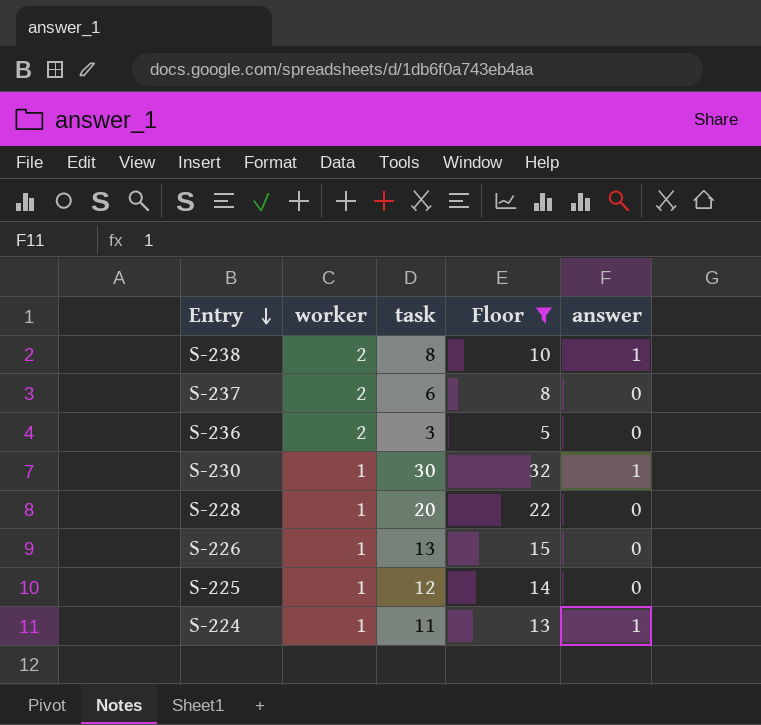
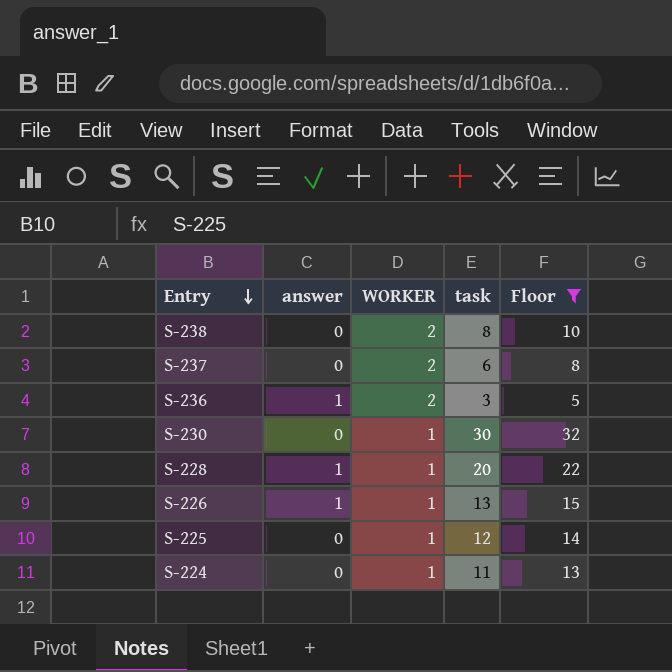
column answer | position: 5 -> 2
column name: worker -> WORKER
S-238 | answer: 1 -> 0
S-236 | answer: 0 -> 1
S-230 | answer: 1 -> 0
S-228 | answer: 0 -> 1
S-226 | answer: 0 -> 1
S-224 | answer: 1 -> 0

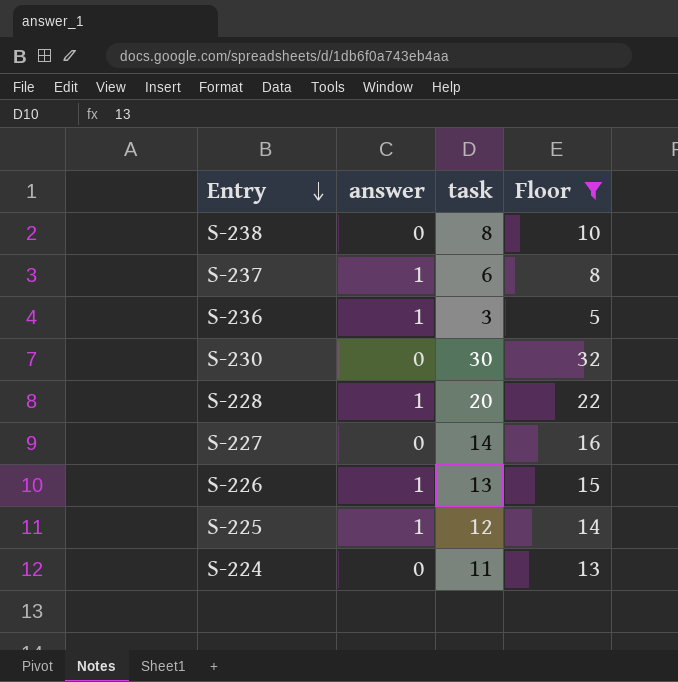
column WORKER | position: 3 -> none
S-237 | answer: 0 -> 1
row S-227: none -> 0 | 14 | 16
S-225 | answer: 0 -> 1

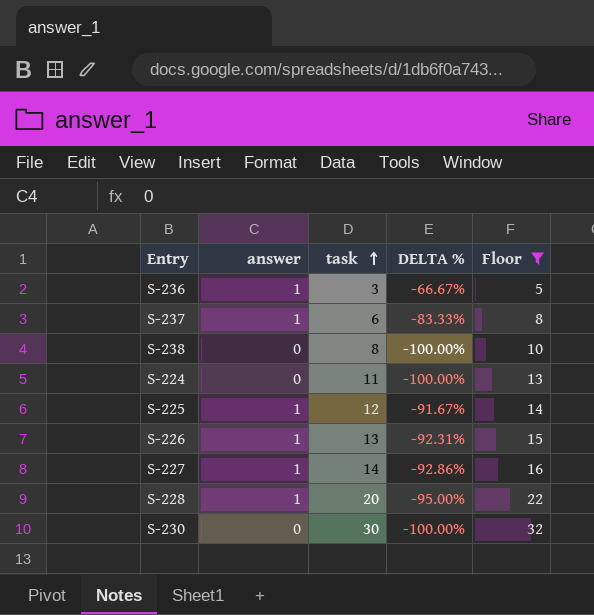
row order: Entry descending -> task ascending
column DELTA % | formula: none -> ([answer] - [task]) / [task]
S-227 | answer: 0 -> 1

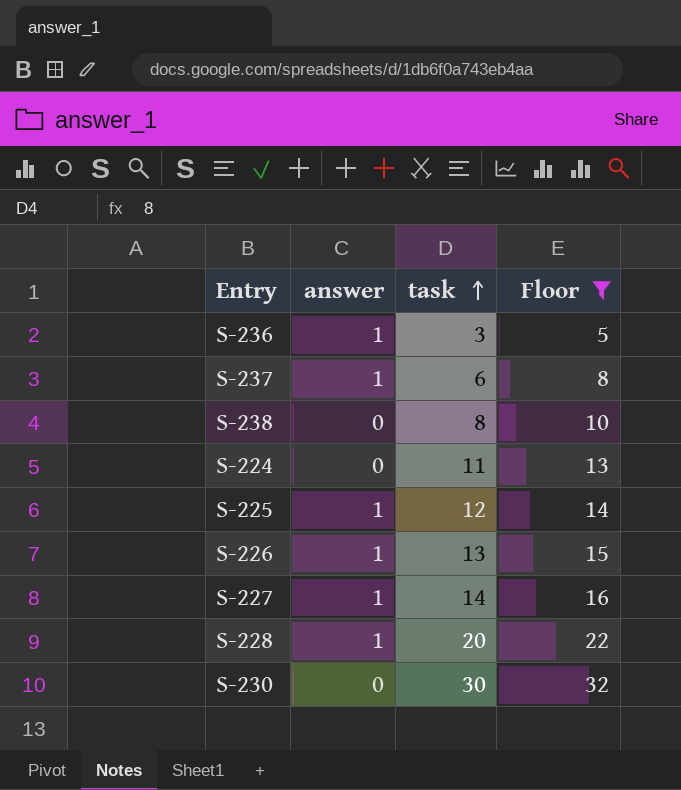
column DELTA % | formula: ([answer] - [task]) / [task] -> none

